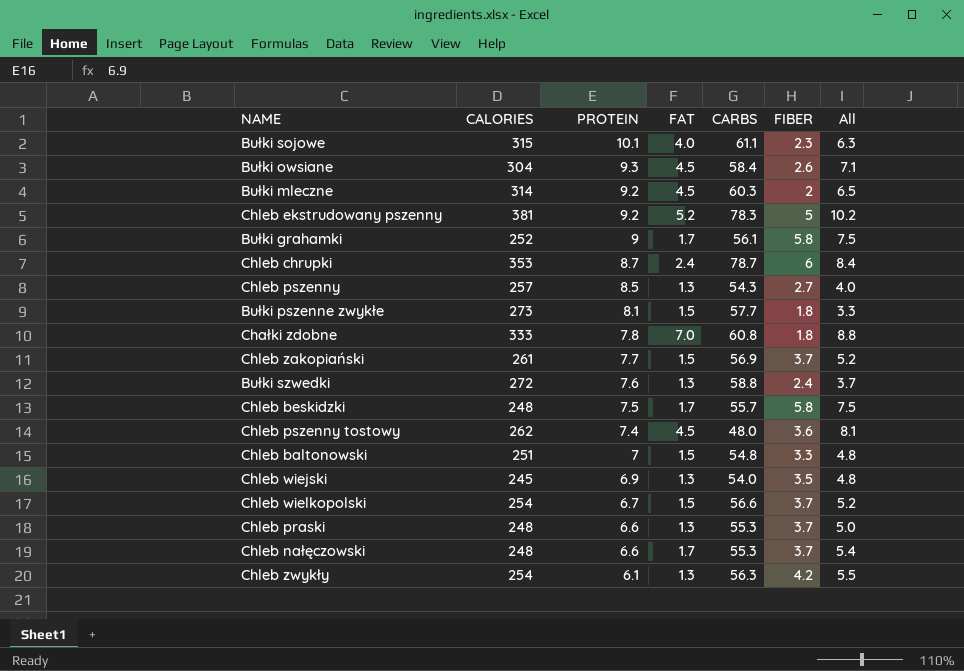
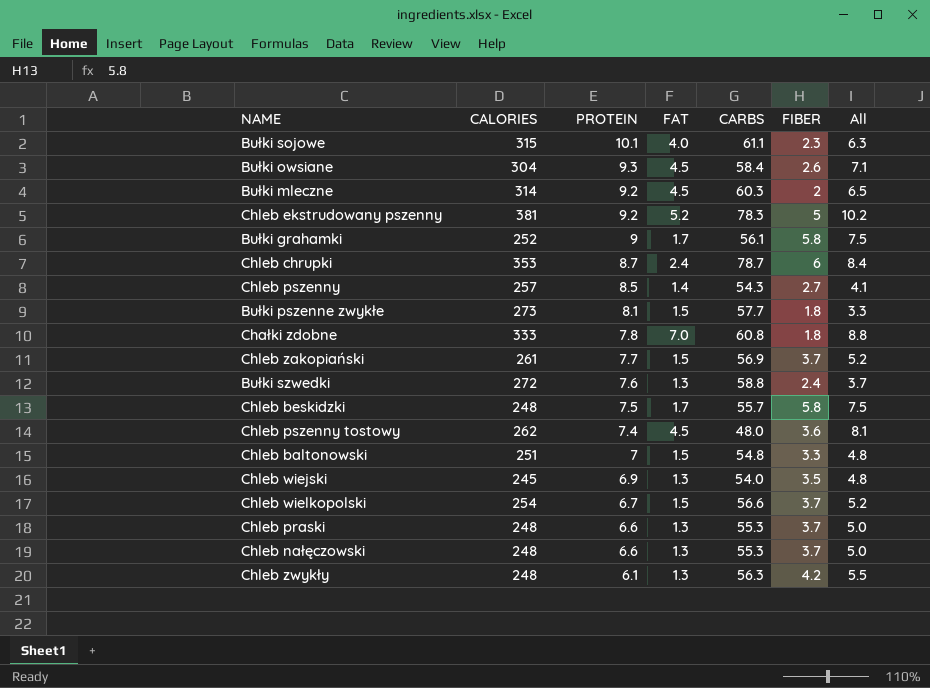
Chleb pszenny | FAT: 1.3 -> 1.4
Chleb pszenny | All: 4.0 -> 4.1
Chleb nałęczowski | FAT: 1.7 -> 1.3
Chleb nałęczowski | All: 5.4 -> 5.0
Chleb zwykły | CALORIES: 254 -> 248

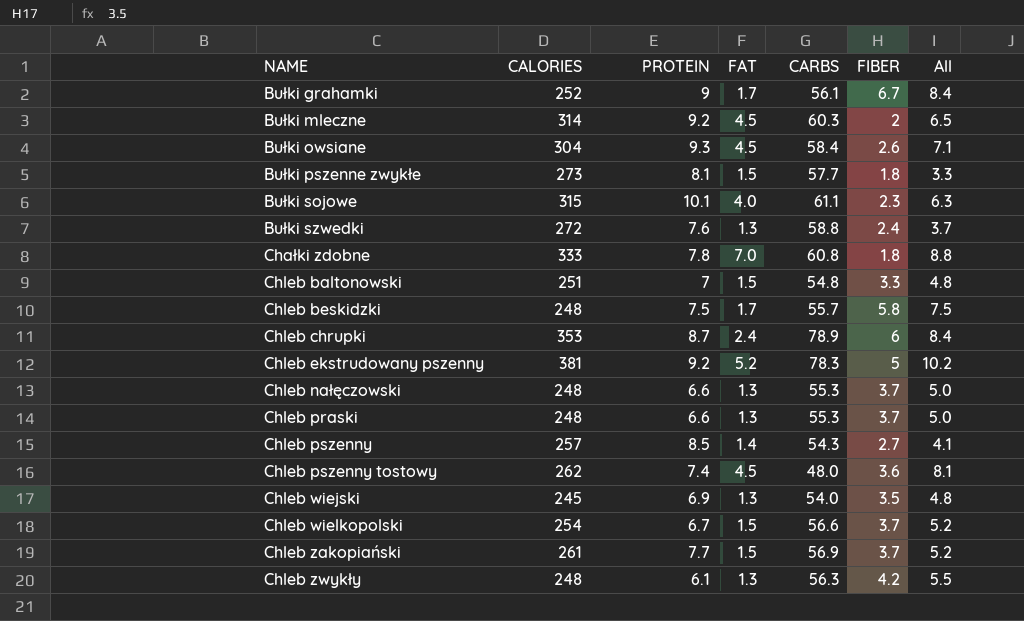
row order: PROTEIN descending -> NAME ascending
Bułki grahamki | FIBER: 5.8 -> 6.7
Bułki grahamki | All: 7.5 -> 8.4
Chleb chrupki | CARBS: 78.7 -> 78.9

